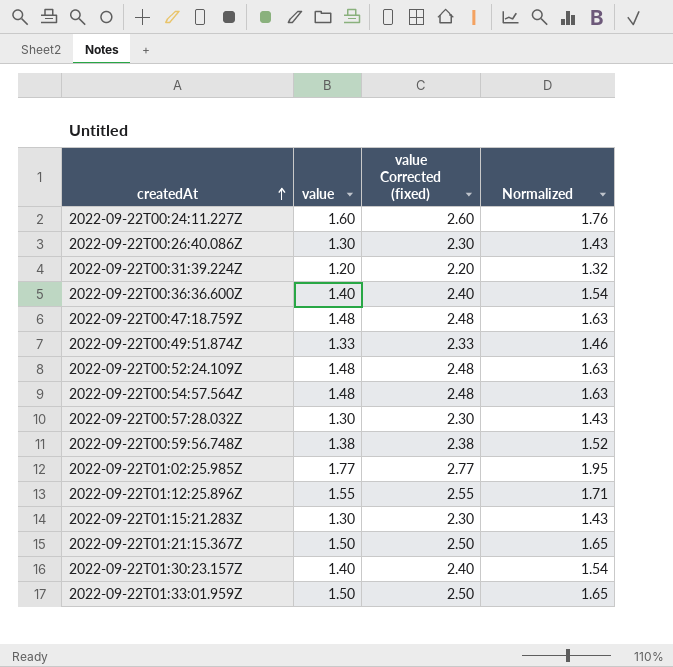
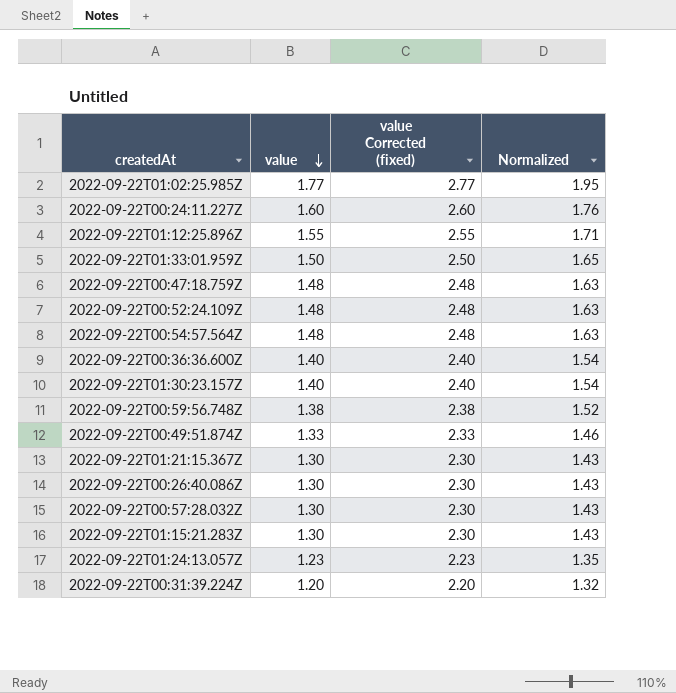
row order: createdAt ascending -> value descending
2022-09-22T01:21:15.367Z | value: 1.50 -> 1.30
2022-09-22T01:21:15.367Z | value Corrected (fixed): 2.50 -> 2.30
2022-09-22T01:21:15.367Z | Normalized: 1.65 -> 1.43
row 2022-09-22T01:24:13.057Z: none -> 1.23 | 2.23 | 1.35

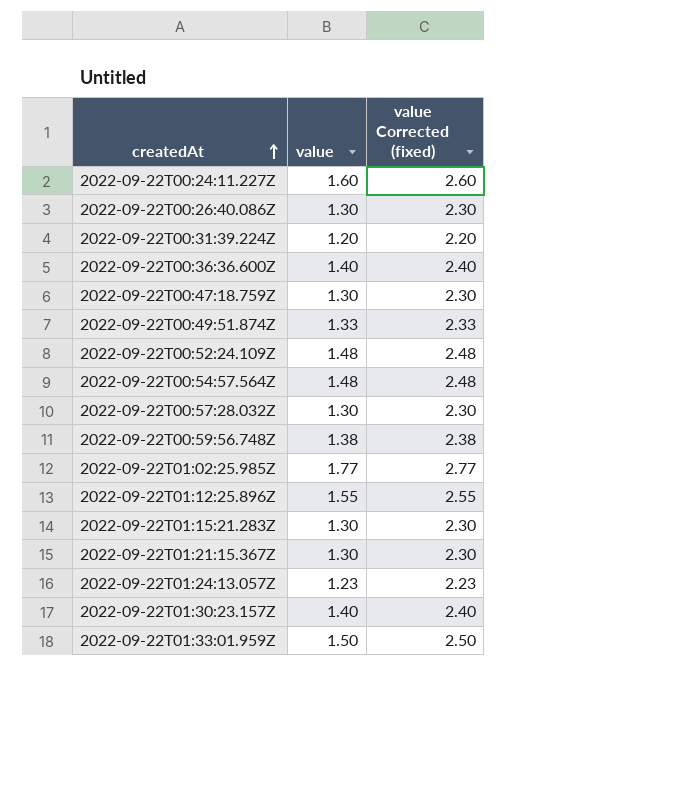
row order: value descending -> createdAt ascending
column Normalized | formula: [value] * 1.1 -> none
2022-09-22T00:47:18.759Z | value: 1.48 -> 1.30
2022-09-22T00:47:18.759Z | value Corrected (fixed): 2.48 -> 2.30

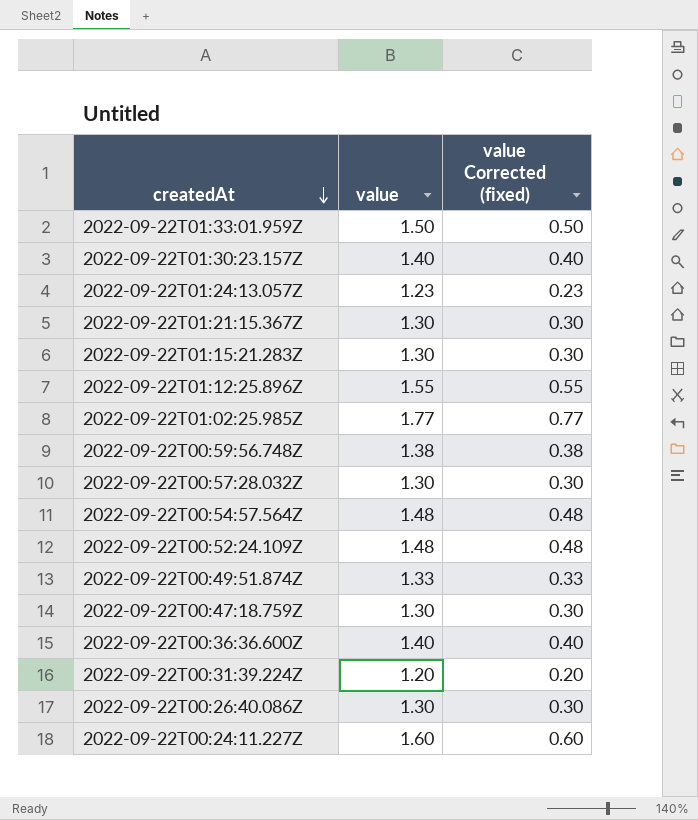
row order: createdAt ascending -> createdAt descending
column value Corrected (fixed) | formula: [value] + 1 -> [value] - 1

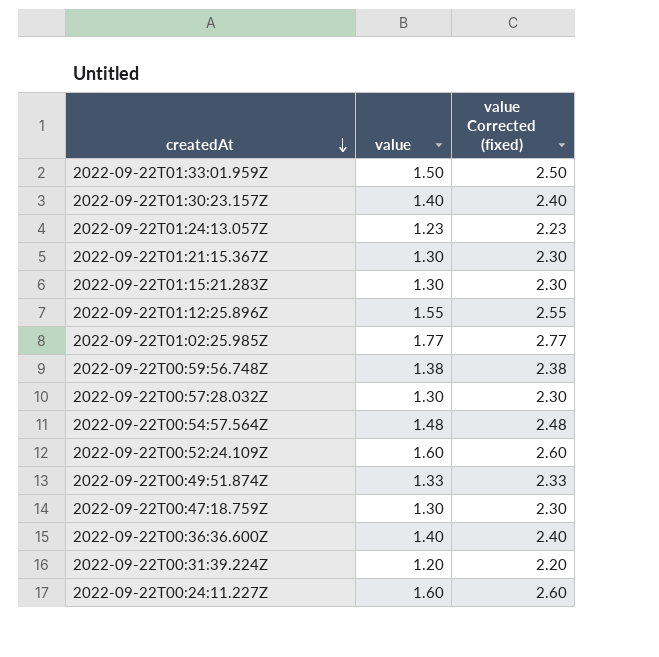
column value Corrected (fixed) | formula: [value] - 1 -> [value] + 1
row 2022-09-22T00:26:40.086Z: 1.30 | 0.30 -> none
2022-09-22T00:52:24.109Z | value: 1.48 -> 1.60

